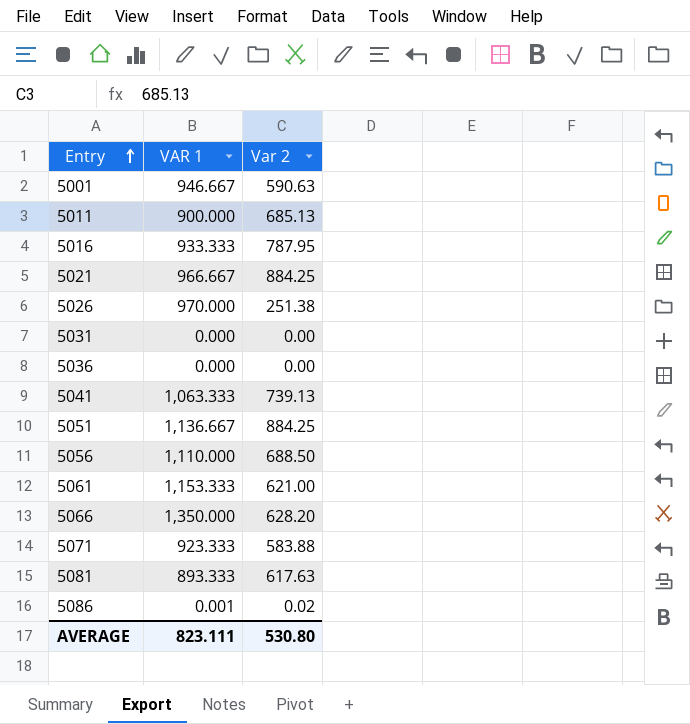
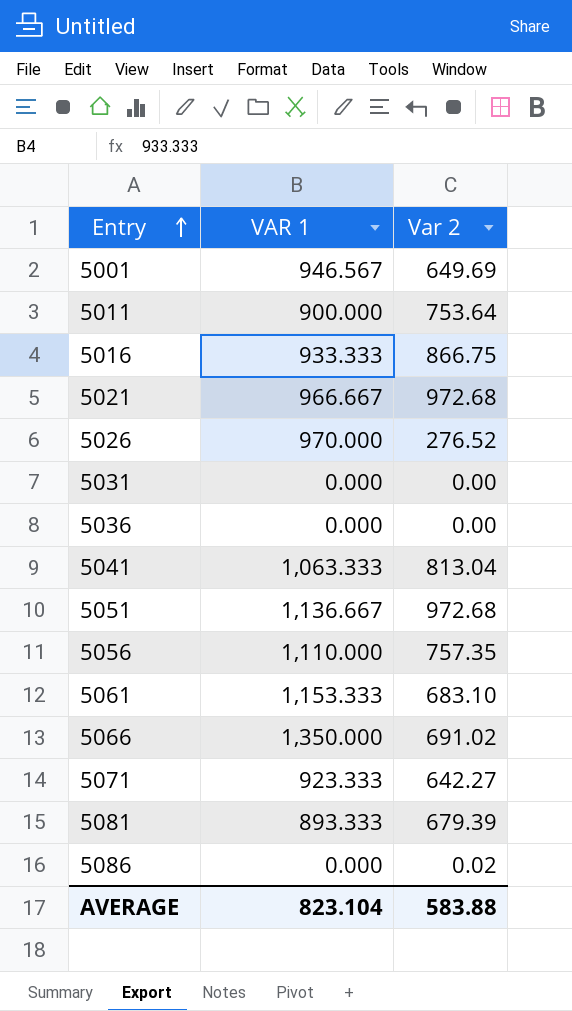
5001 | VAR 1: 946.667 -> 946.567
5001 | Var 2: 590.63 -> 649.69
5011 | Var 2: 685.13 -> 753.64
5016 | Var 2: 787.95 -> 866.75
5021 | Var 2: 884.25 -> 972.68
5026 | Var 2: 251.38 -> 276.52
5041 | Var 2: 739.13 -> 813.04
5051 | Var 2: 884.25 -> 972.68
5056 | Var 2: 688.50 -> 757.35
5061 | Var 2: 621.00 -> 683.10
5066 | Var 2: 628.20 -> 691.02
5071 | Var 2: 583.88 -> 642.27
5081 | Var 2: 617.63 -> 679.39
5086 | VAR 1: 0.001 -> 0.000
AVERAGE | VAR 1: 823.111 -> 823.104
AVERAGE | Var 2: 530.80 -> 583.88

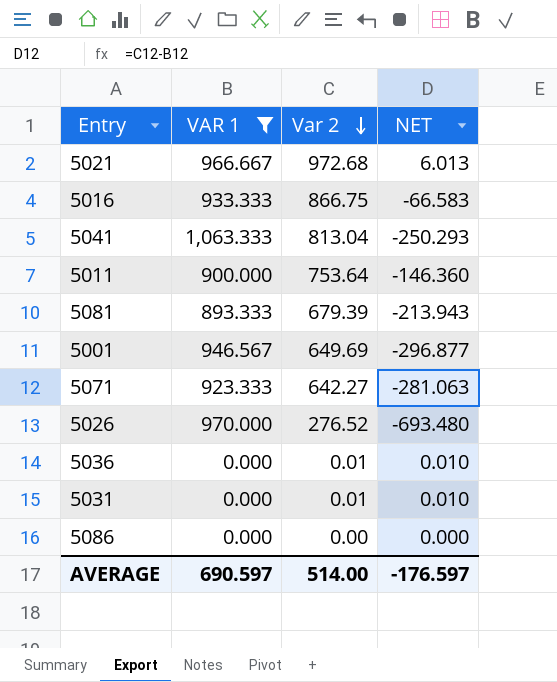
filter: none -> VAR 1 <= 1,063.333
row order: Entry ascending -> Var 2 descending
column NET | formula: none -> [Var 2] - [VAR 1]
5036 | Var 2: 0.00 -> 0.01
5031 | Var 2: 0.00 -> 0.01
5086 | Var 2: 0.02 -> 0.00
AVERAGE | VAR 1: 823.104 -> 690.597
AVERAGE | Var 2: 583.88 -> 514.00

